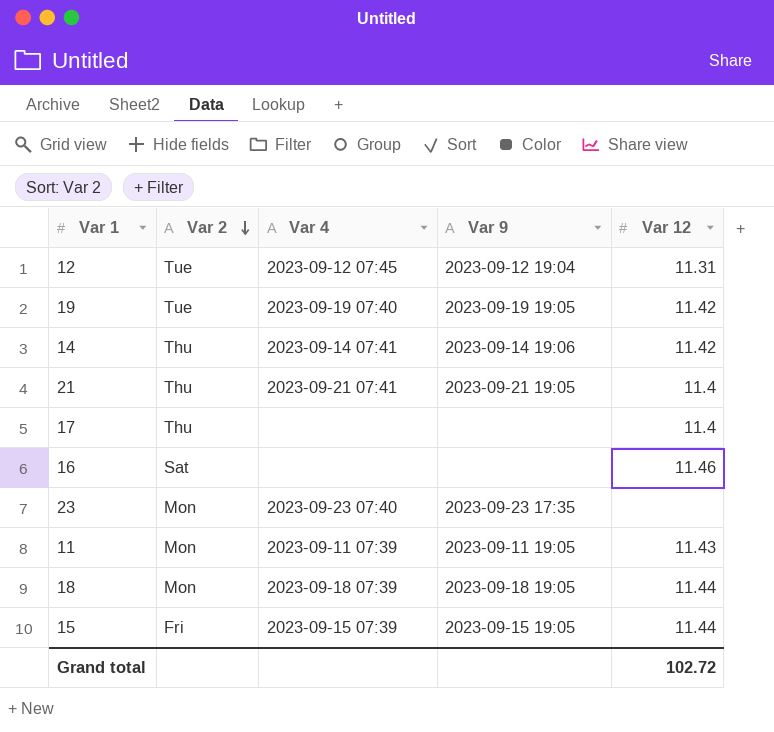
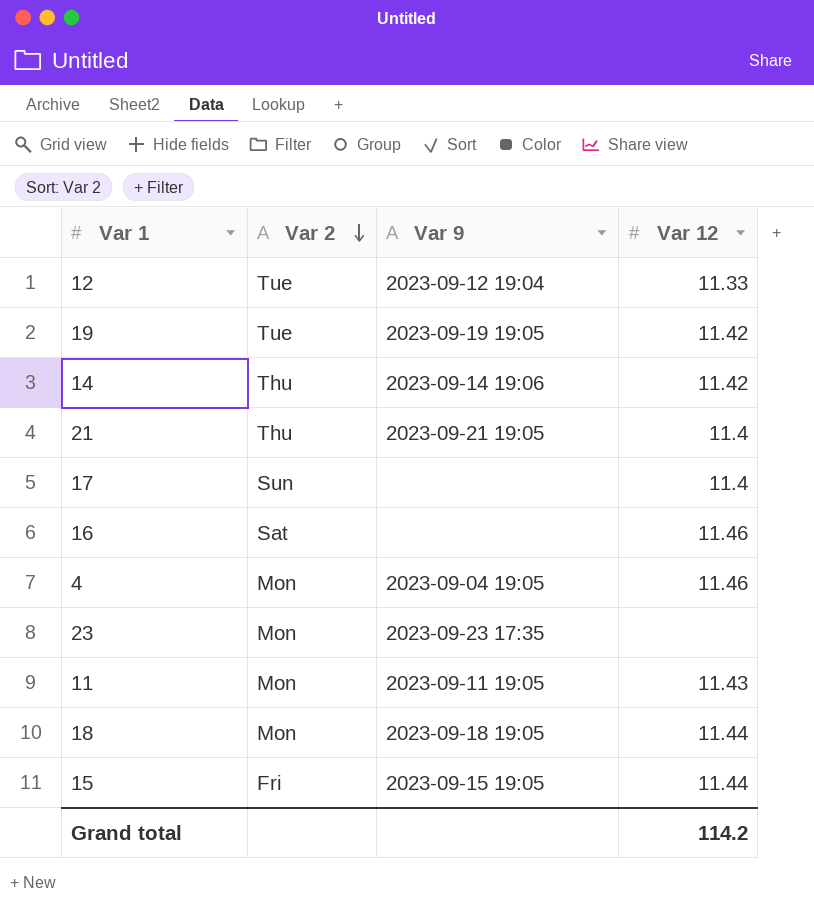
column Var 4 | position: 3 -> none
12 | Var 12: 11.31 -> 11.33
17 | Var 2: Thu -> Sun
row 4: none -> Mon | 2023-09-04 19:05 | 11.46
Grand total | Var 12: 102.72 -> 114.2

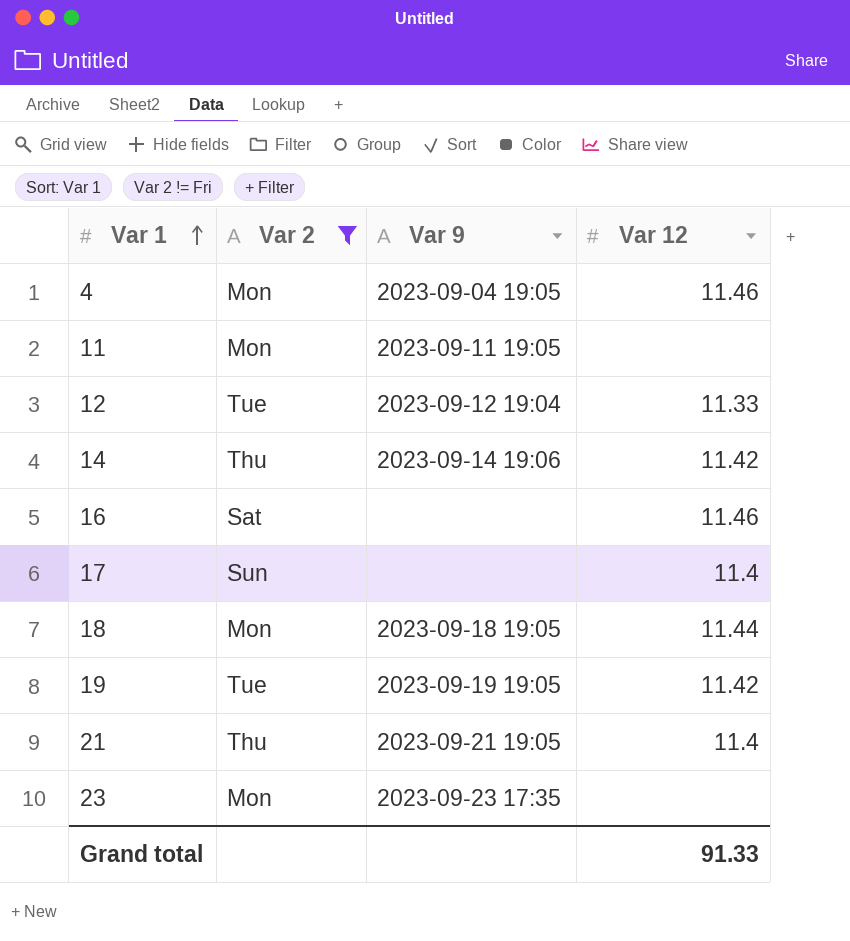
filter: none -> Var 2 != Fri
row order: Var 2 descending -> Var 1 ascending
11 | Var 12: 11.43 -> none
Grand total | Var 12: 114.2 -> 91.33

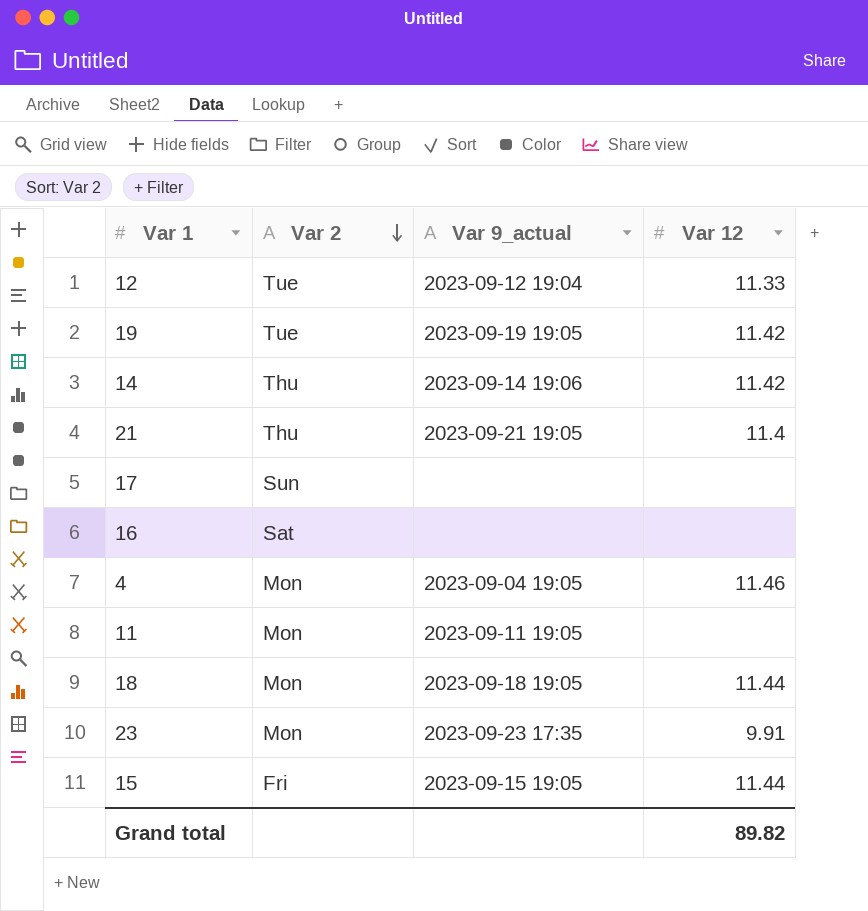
filter: Var 2 != Fri -> none
row order: Var 1 ascending -> Var 2 descending
column name: Var 9 -> Var 9_actual
17 | Var 12: 11.4 -> none
16 | Var 12: 11.46 -> none
23 | Var 12: none -> 9.91
Grand total | Var 12: 91.33 -> 89.82

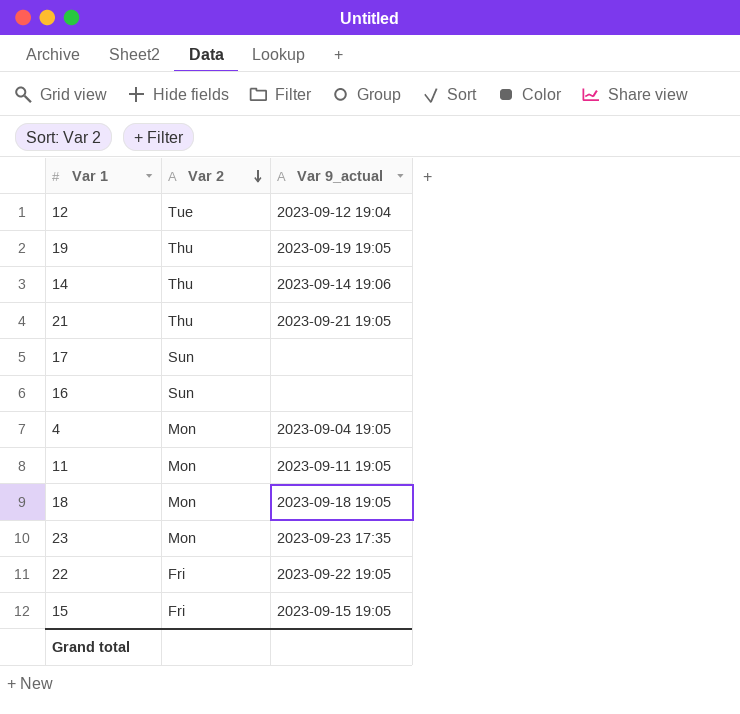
column Var 12 | position: 4 -> none
19 | Var 2: Tue -> Thu
16 | Var 2: Sat -> Sun
row 22: none -> Fri | 2023-09-22 19:05

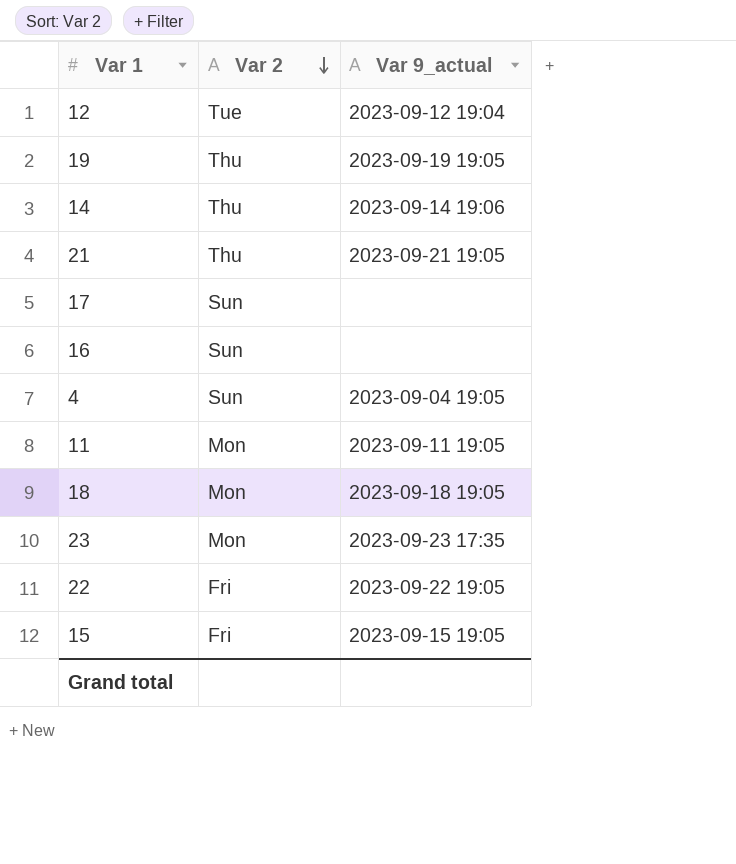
4 | Var 2: Mon -> Sun

